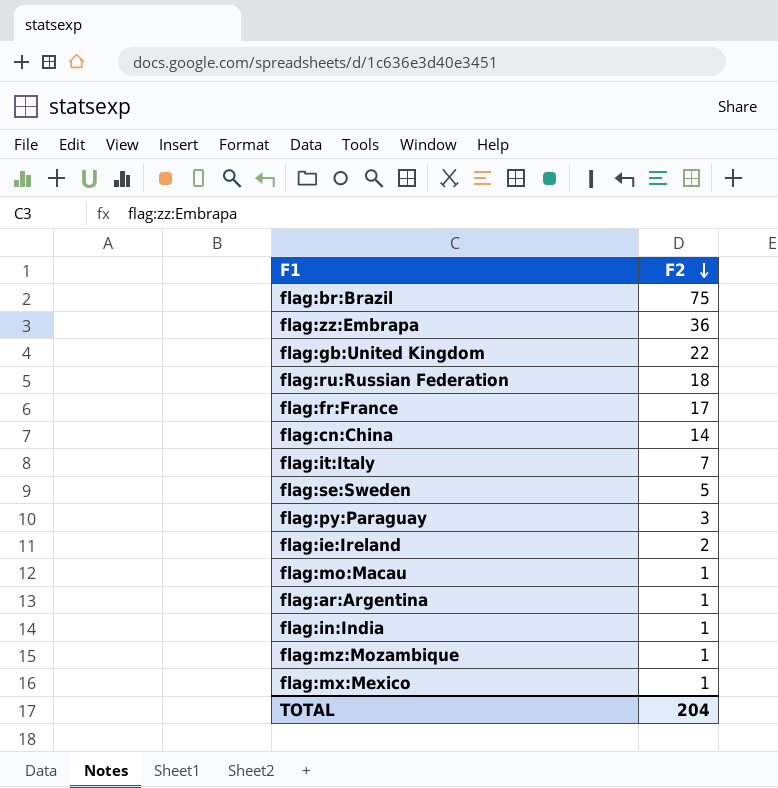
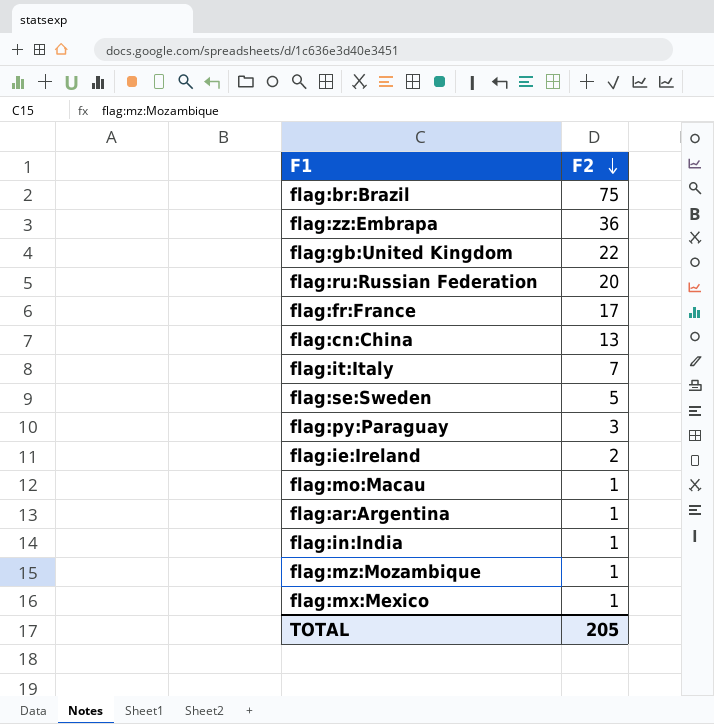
flag:ru:Russian Federation | F2: 18 -> 20
flag:cn:China | F2: 14 -> 13
TOTAL | F2: 204 -> 205

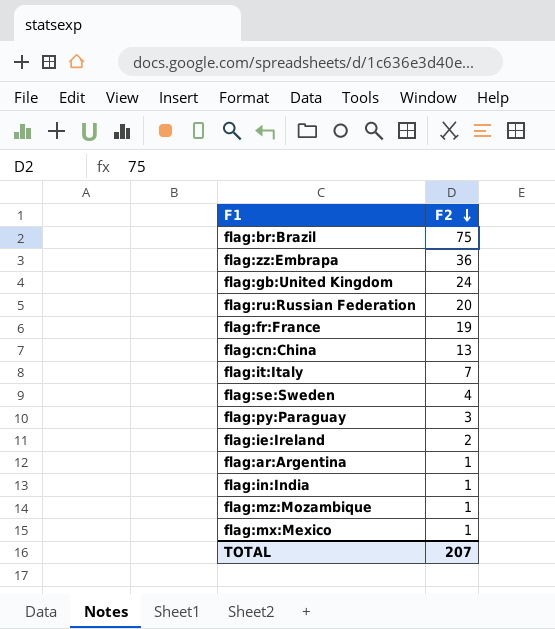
row flag:mo:Macau: 1 -> none
flag:gb:United Kingdom | F2: 22 -> 24
flag:fr:France | F2: 17 -> 19
flag:se:Sweden | F2: 5 -> 4
TOTAL | F2: 205 -> 207

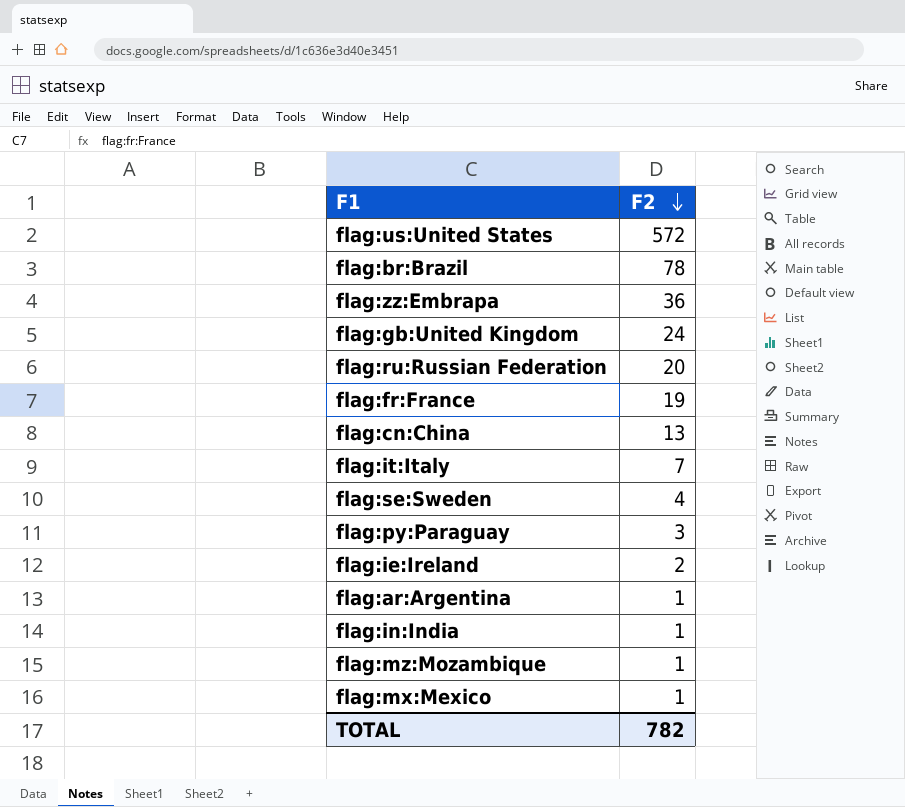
row flag:us:United States: none -> 572
flag:br:Brazil | F2: 75 -> 78
TOTAL | F2: 207 -> 782

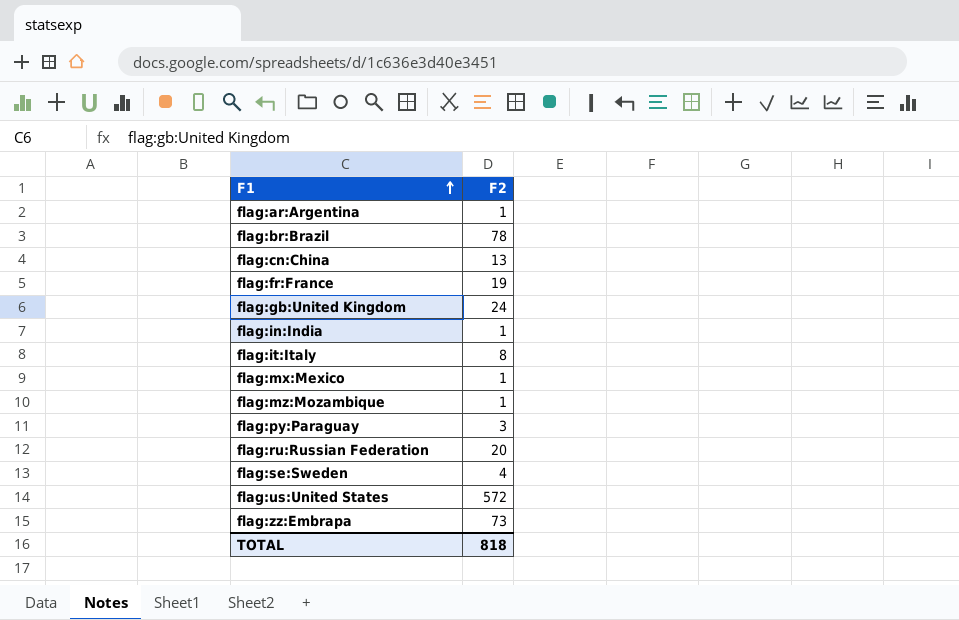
row order: F2 descending -> F1 ascending
row flag:ie:Ireland: 2 -> none
flag:it:Italy | F2: 7 -> 8
flag:zz:Embrapa | F2: 36 -> 73
TOTAL | F2: 782 -> 818

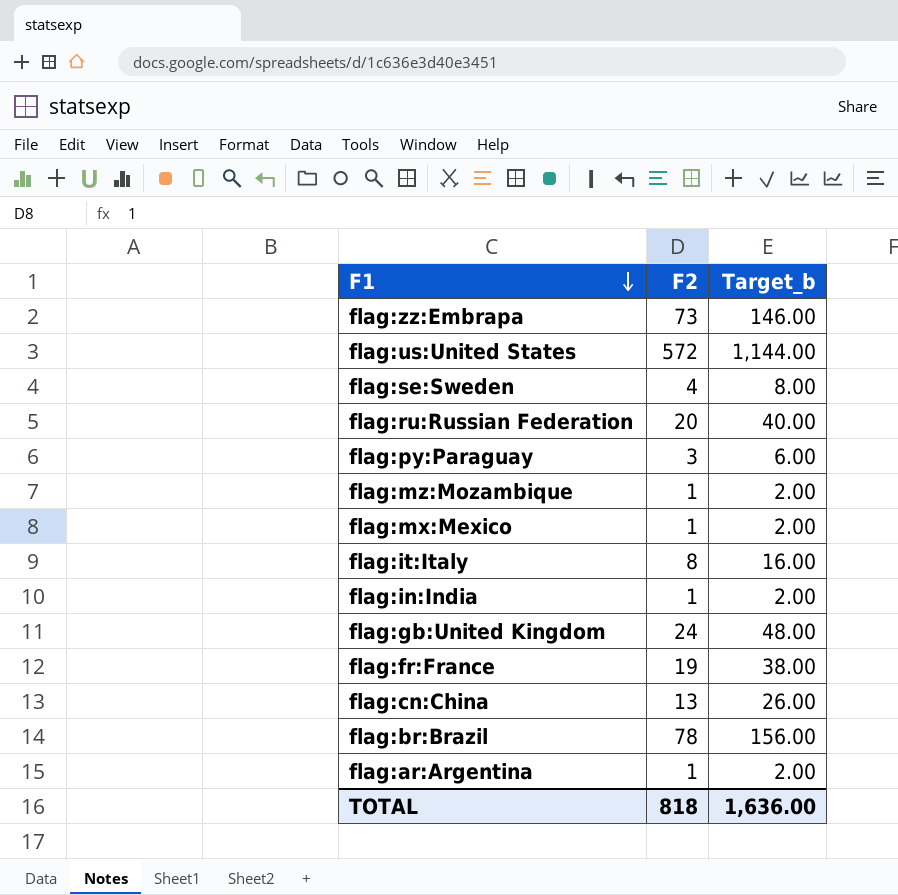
row order: F1 ascending -> F1 descending
column Target_b | formula: none -> [F2] * 2

